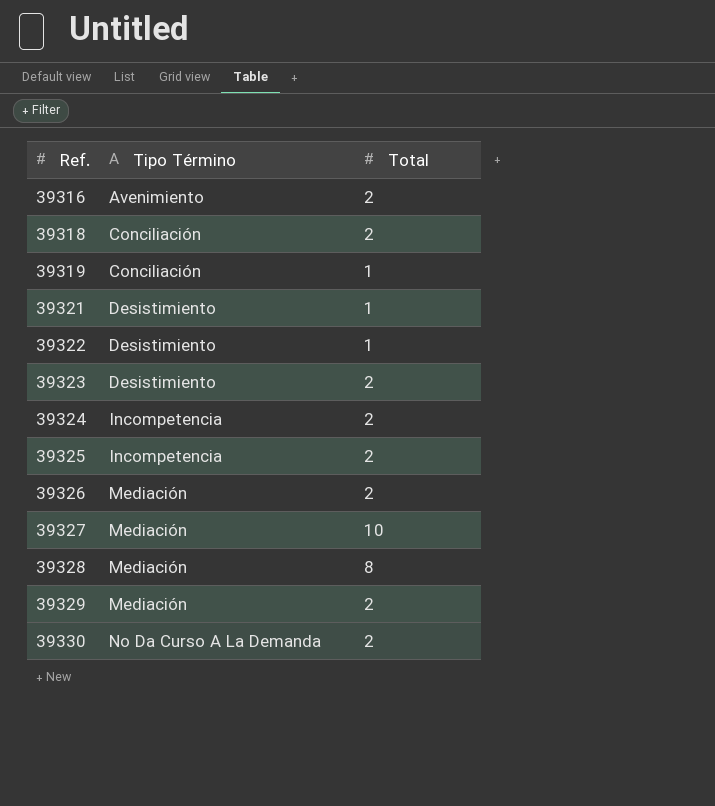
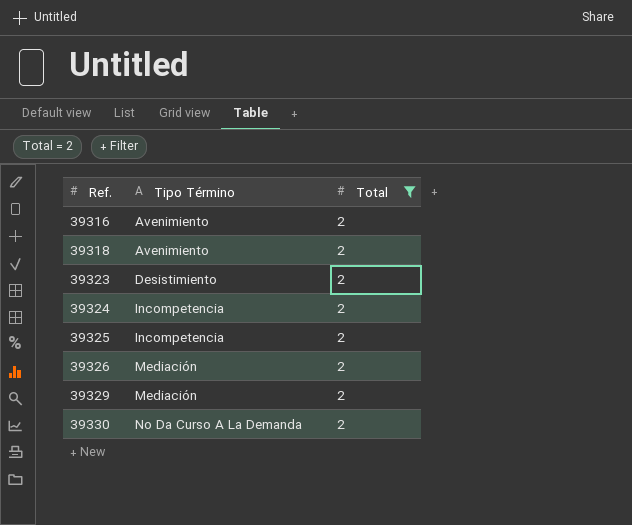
filter: none -> Total = 2
39318 | Tipo Término: Conciliación -> Avenimiento

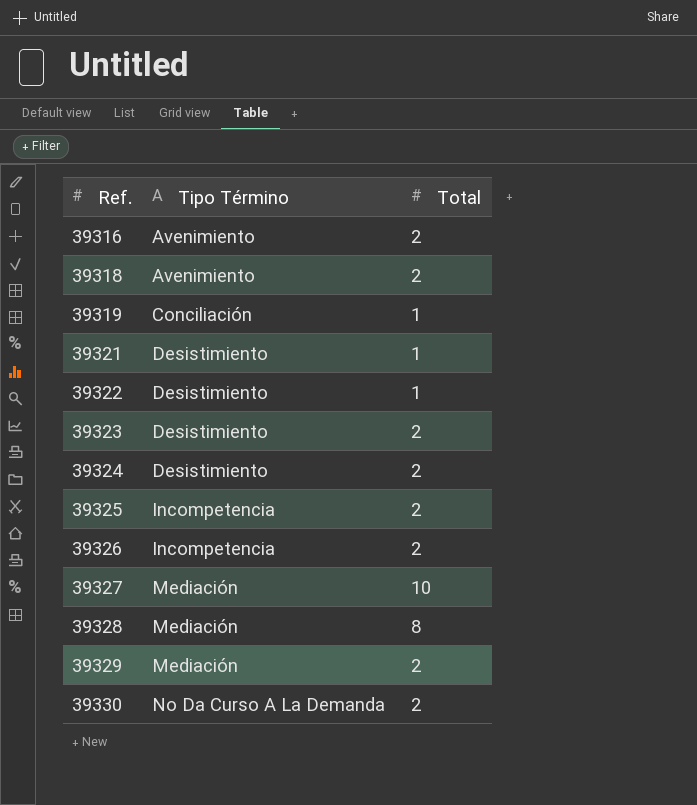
filter: Total = 2 -> none
39324 | Tipo Término: Incompetencia -> Desistimiento
39326 | Tipo Término: Mediación -> Incompetencia

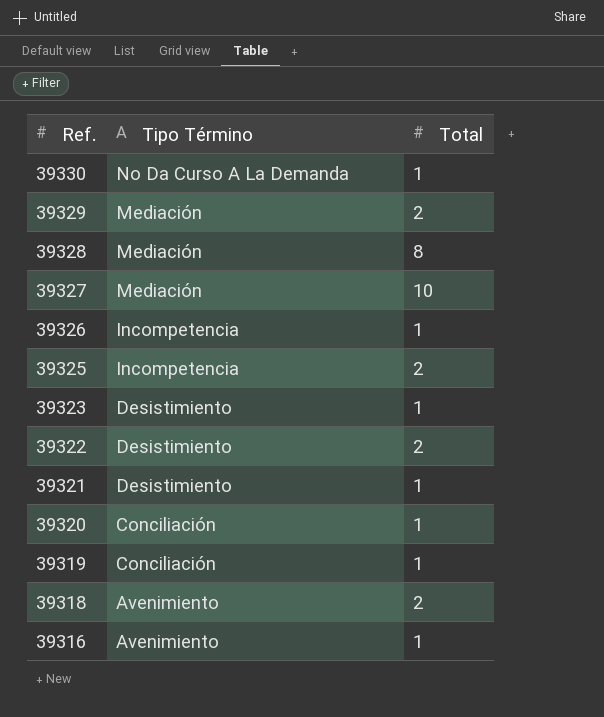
row order: Ref. ascending -> Ref. descending
row 39324: Desistimiento | 2 -> none
39330 | Total: 2 -> 1
39326 | Total: 2 -> 1
39323 | Total: 2 -> 1
39322 | Total: 1 -> 2
row 39320: none -> Conciliación | 1
39316 | Total: 2 -> 1

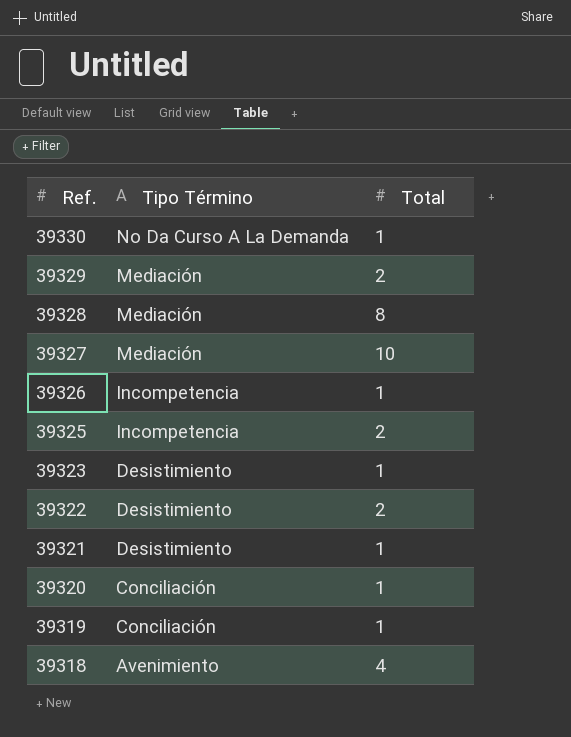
row 39316: Avenimiento | 1 -> none
39318 | Total: 2 -> 4

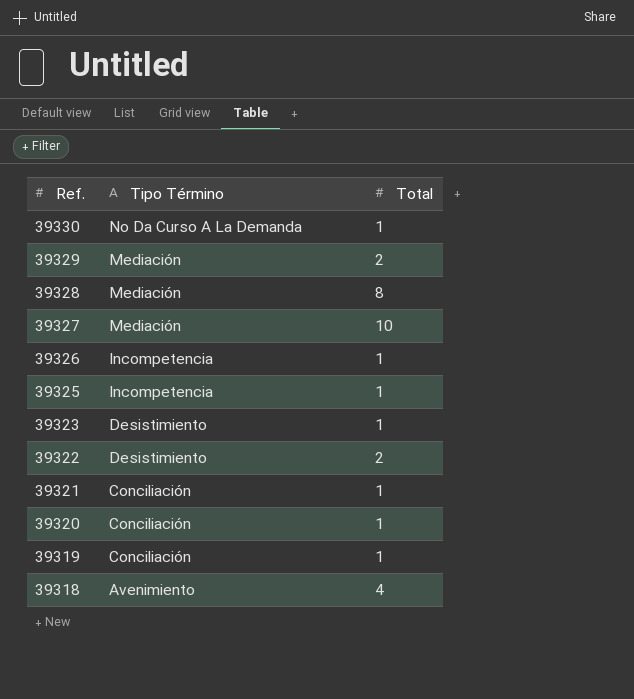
39325 | Total: 2 -> 1
39321 | Tipo Término: Desistimiento -> Conciliación

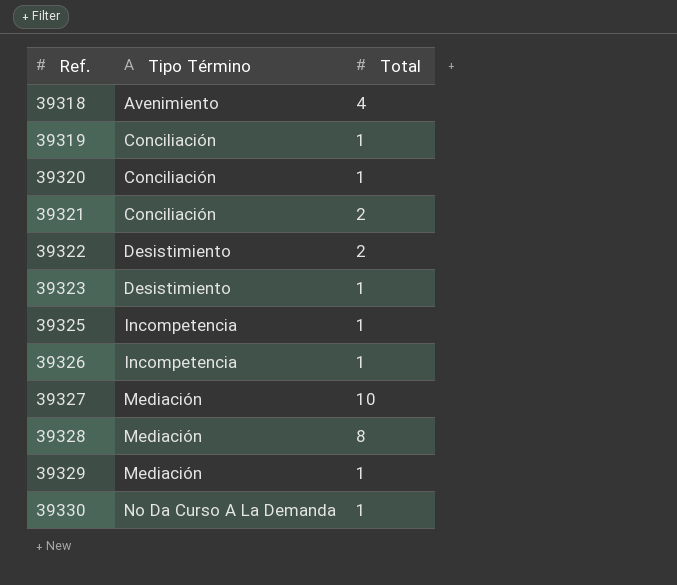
row order: Ref. descending -> Ref. ascending
39321 | Total: 1 -> 2
39329 | Total: 2 -> 1

